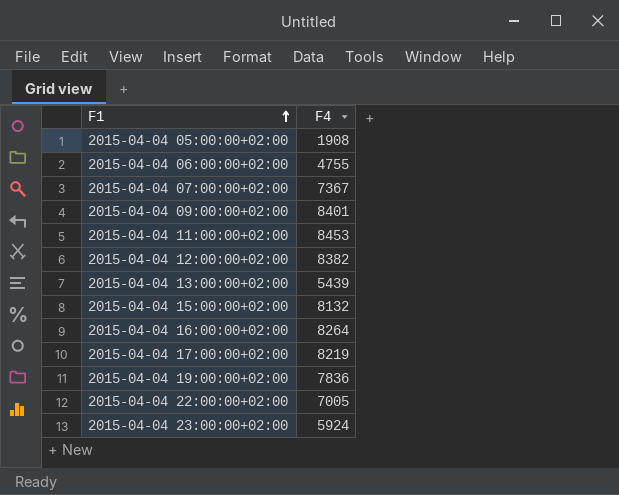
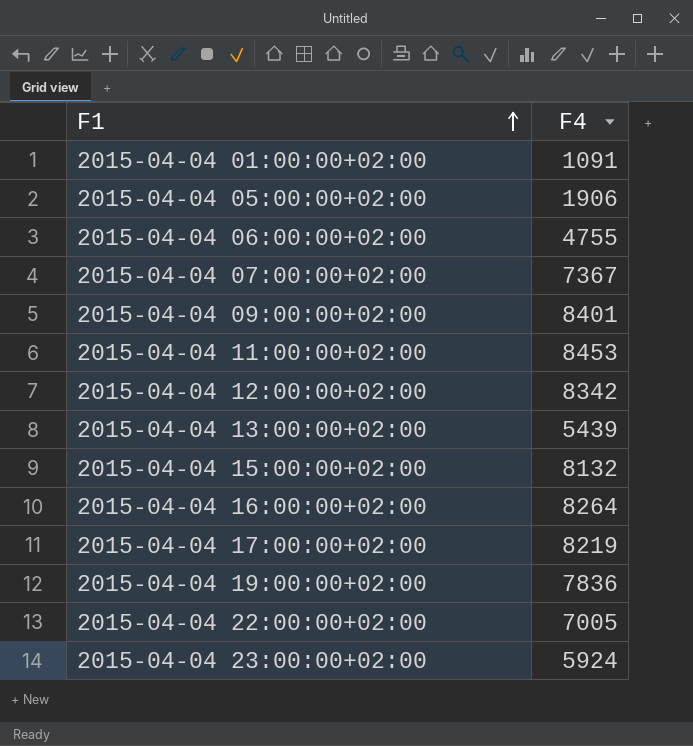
row 2015-04-04 01:00:00+02:00: none -> 1091
2015-04-04 05:00:00+02:00 | F4: 1908 -> 1906
2015-04-04 12:00:00+02:00 | F4: 8382 -> 8342

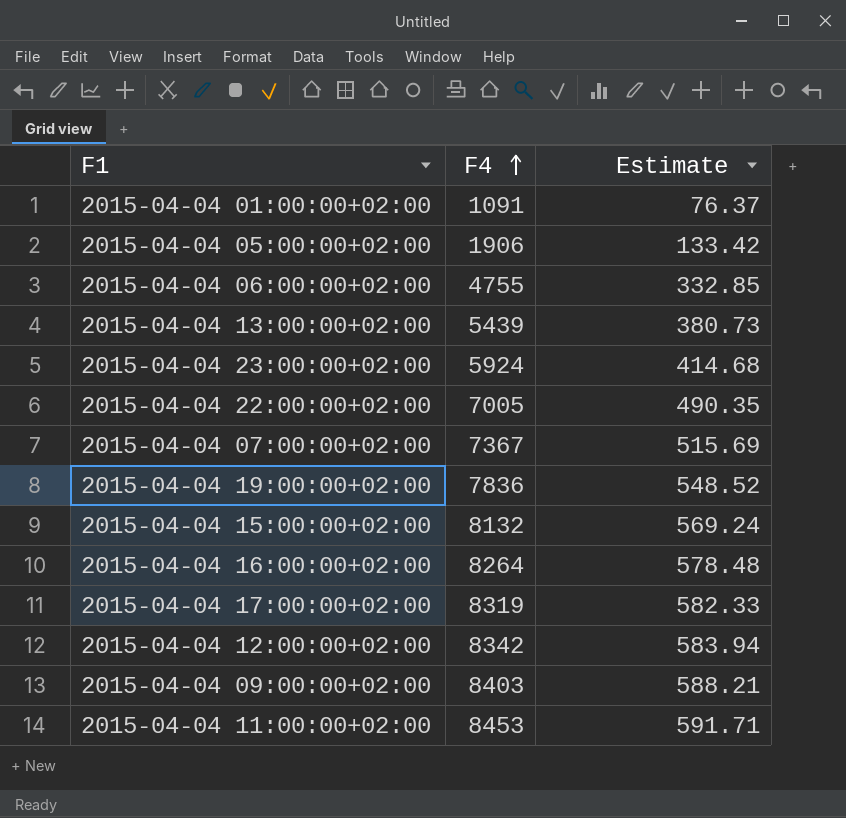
row order: F1 ascending -> F4 ascending
column Estimate | formula: none -> [F4] * 0.07
2015-04-04 17:00:00+02:00 | F4: 8219 -> 8319
2015-04-04 09:00:00+02:00 | F4: 8401 -> 8403

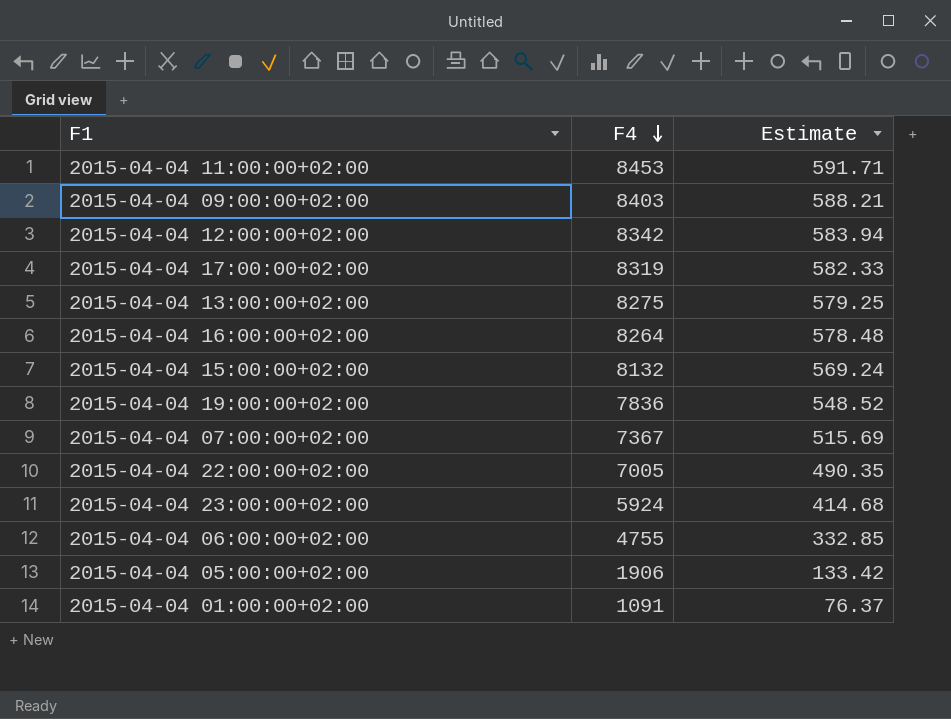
row order: F4 ascending -> F4 descending
2015-04-04 13:00:00+02:00 | F4: 5439 -> 8275
2015-04-04 13:00:00+02:00 | Estimate: 380.73 -> 579.25

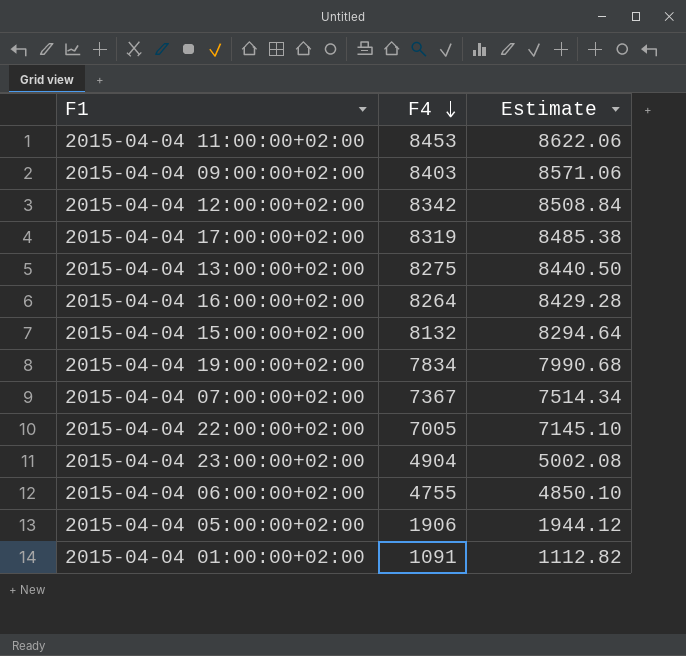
column Estimate | formula: [F4] * 0.07 -> [F4] * 1.02
2015-04-04 19:00:00+02:00 | F4: 7836 -> 7834
2015-04-04 23:00:00+02:00 | F4: 5924 -> 4904

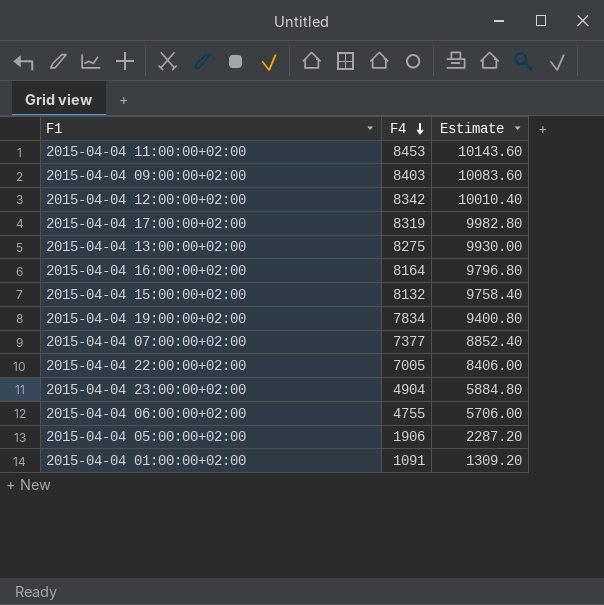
column Estimate | formula: [F4] * 1.02 -> [F4] * 1.2
2015-04-04 16:00:00+02:00 | F4: 8264 -> 8164
2015-04-04 07:00:00+02:00 | F4: 7367 -> 7377

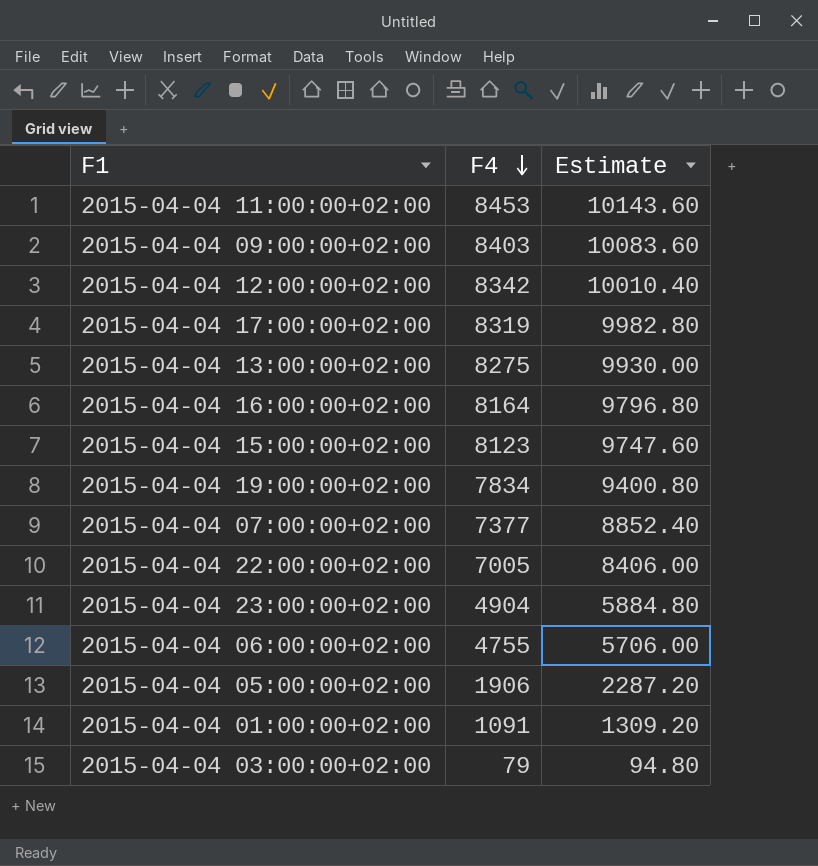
2015-04-04 15:00:00+02:00 | F4: 8132 -> 8123
2015-04-04 15:00:00+02:00 | Estimate: 9758.40 -> 9747.60
row 2015-04-04 03:00:00+02:00: none -> 79 | 94.80

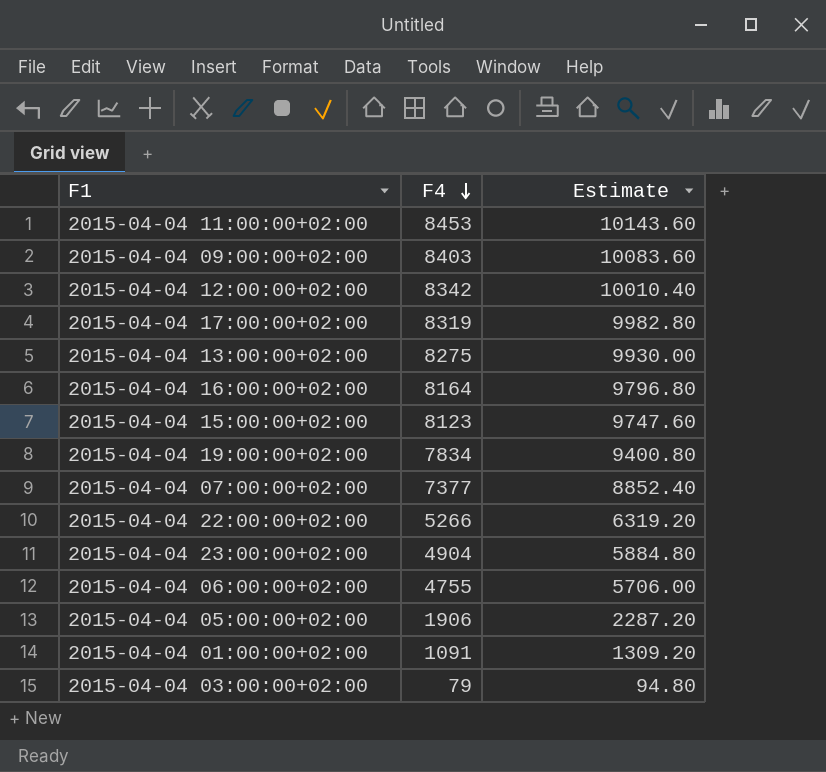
2015-04-04 22:00:00+02:00 | F4: 7005 -> 5266
2015-04-04 22:00:00+02:00 | Estimate: 8406.00 -> 6319.20

